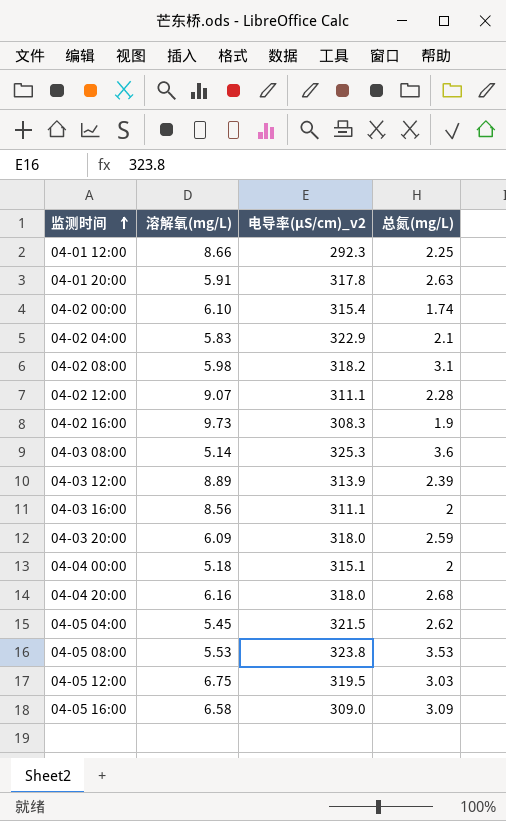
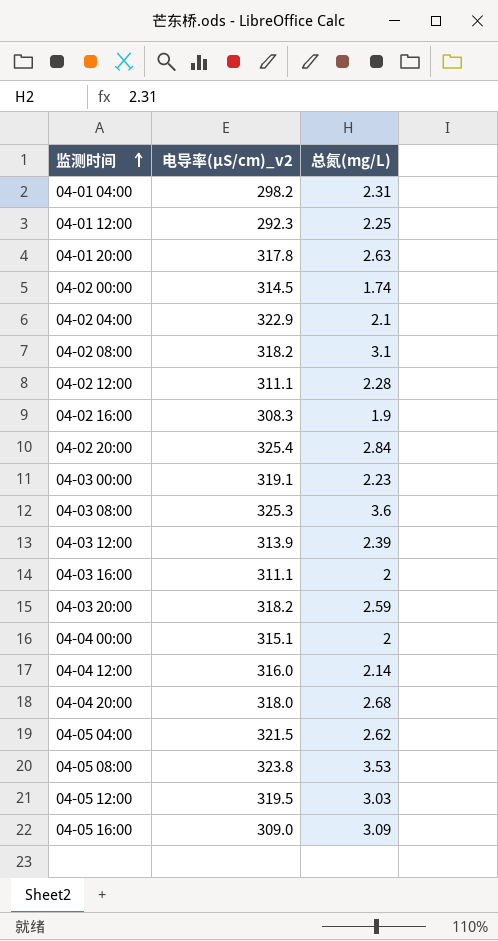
column 溶解氧(mg/L) | position: 2 -> none
row 04-01 04:00: none -> 298.2 | 2.31
04-02 00:00 | 电导率(μS/cm)_v2: 315.4 -> 314.5
row 04-02 20:00: none -> 325.4 | 2.84
row 04-03 00:00: none -> 319.1 | 2.23
04-03 20:00 | 电导率(μS/cm)_v2: 318.0 -> 318.2
row 04-04 12:00: none -> 316.0 | 2.14

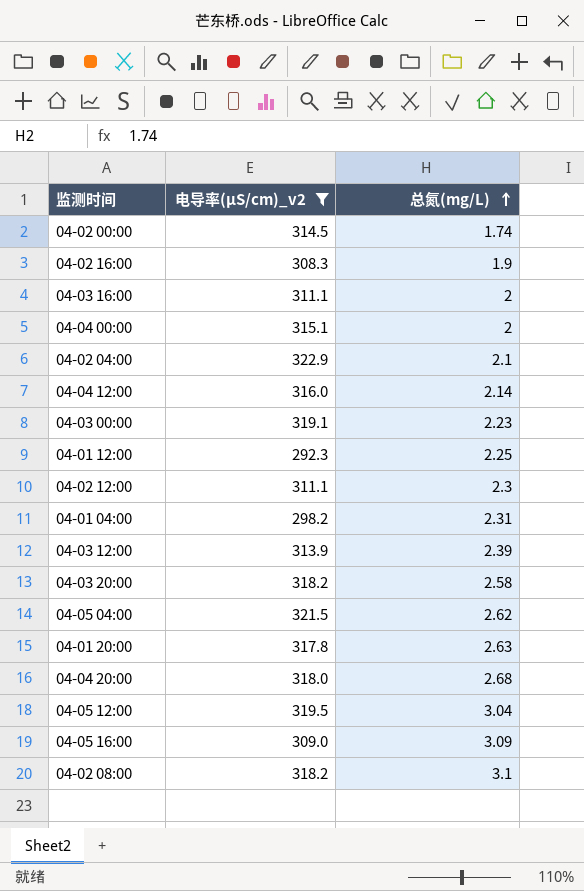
filter: none -> 电导率(μS/cm)_v2 <= 322.9
row order: 监测时间 ascending -> 总氮(mg/L) ascending
04-02 12:00 | 总氮(mg/L): 2.28 -> 2.3
04-03 20:00 | 总氮(mg/L): 2.59 -> 2.58
04-05 12:00 | 总氮(mg/L): 3.03 -> 3.04

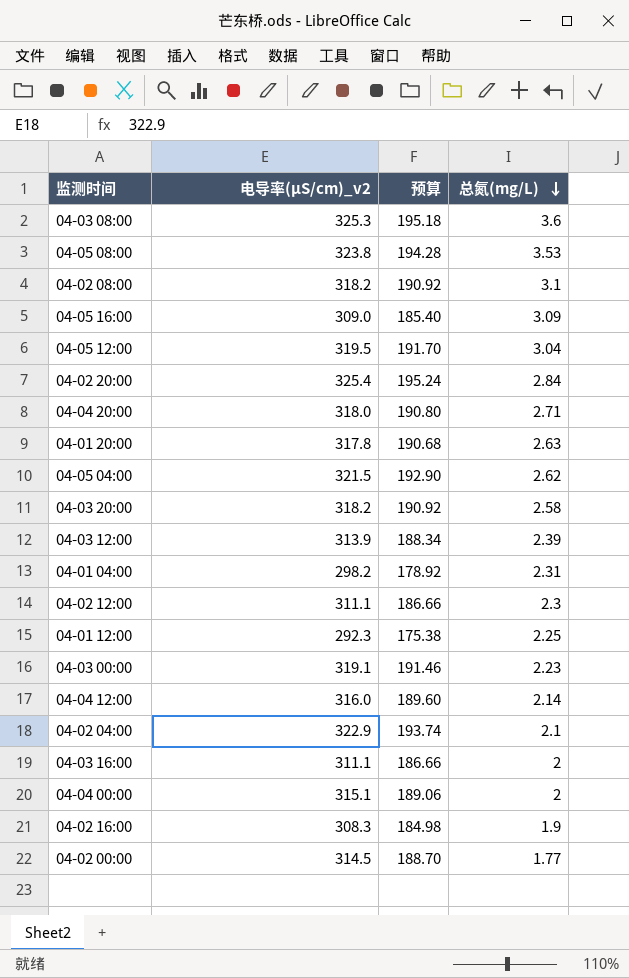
filter: 电导率(μS/cm)_v2 <= 322.9 -> none
row order: 总氮(mg/L) ascending -> 总氮(mg/L) descending
column 预算 | formula: none -> [电导率(μS/cm)_v2] * 0.6
04-04 20:00 | 总氮(mg/L): 2.68 -> 2.71
04-02 00:00 | 总氮(mg/L): 1.74 -> 1.77

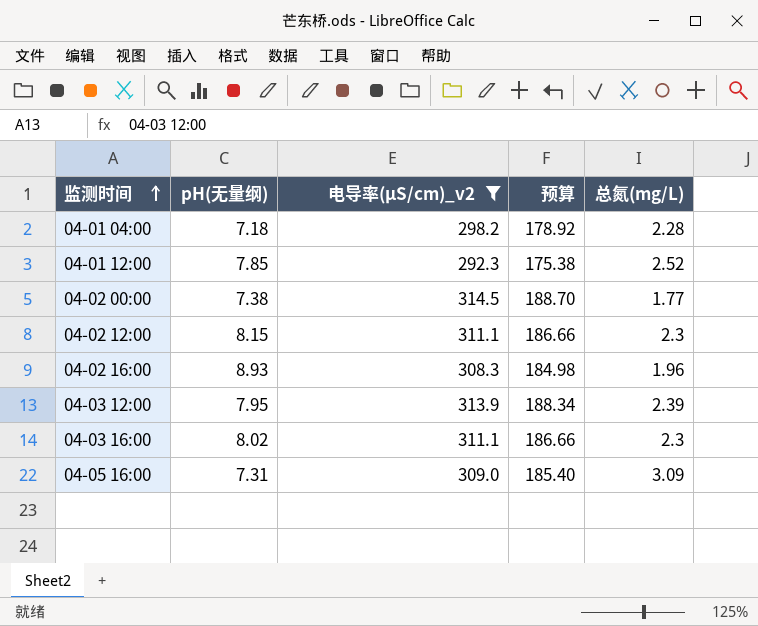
filter: none -> 电导率(μS/cm)_v2 <= 314.5
row order: 总氮(mg/L) descending -> 监测时间 ascending
column pH(无量纲) | position: none -> 2
04-01 04:00 | 总氮(mg/L): 2.31 -> 2.28
04-01 12:00 | 总氮(mg/L): 2.25 -> 2.52
04-02 16:00 | 总氮(mg/L): 1.9 -> 1.96
04-03 16:00 | 总氮(mg/L): 2 -> 2.3

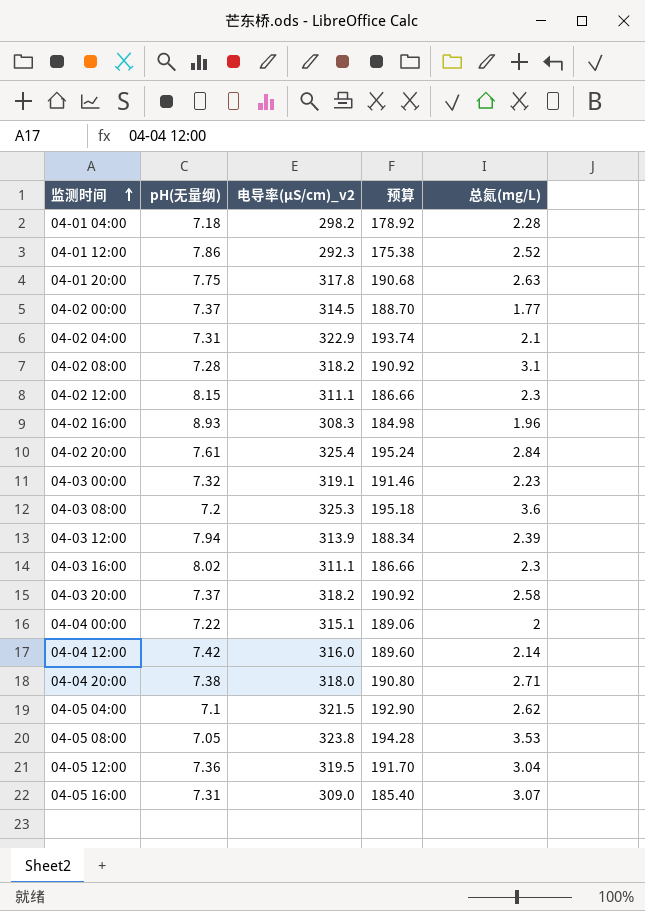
filter: 电导率(μS/cm)_v2 <= 314.5 -> none
04-01 12:00 | pH(无量纲): 7.85 -> 7.86
04-02 00:00 | pH(无量纲): 7.38 -> 7.37
04-03 12:00 | pH(无量纲): 7.95 -> 7.94
04-05 16:00 | 总氮(mg/L): 3.09 -> 3.07

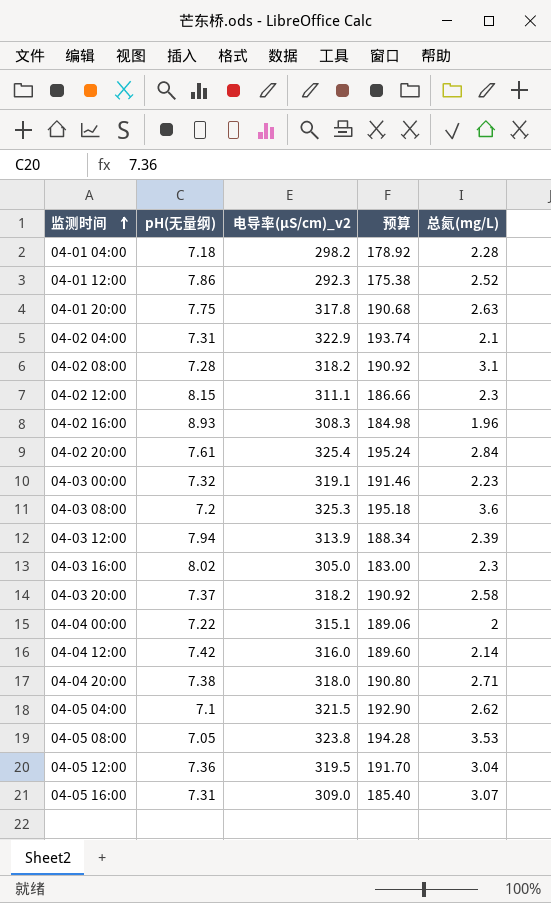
row 04-02 00:00: 7.37 | 314.5 | 188.70 | 1.77 -> none
04-03 16:00 | 电导率(μS/cm)_v2: 311.1 -> 305.0
04-03 16:00 | 预算: 186.66 -> 183.00

